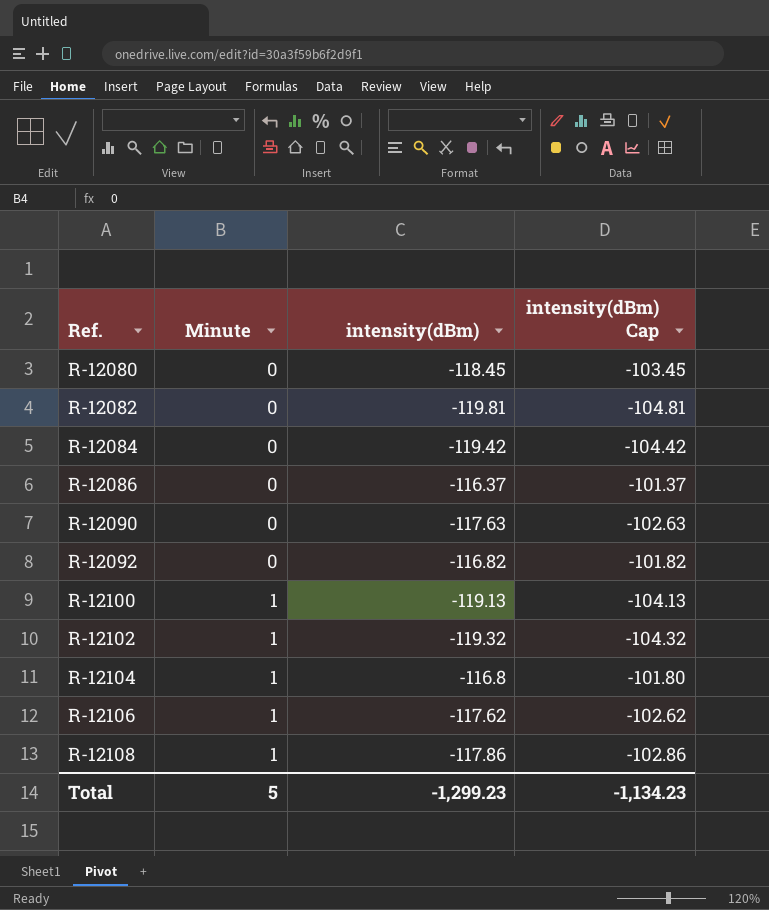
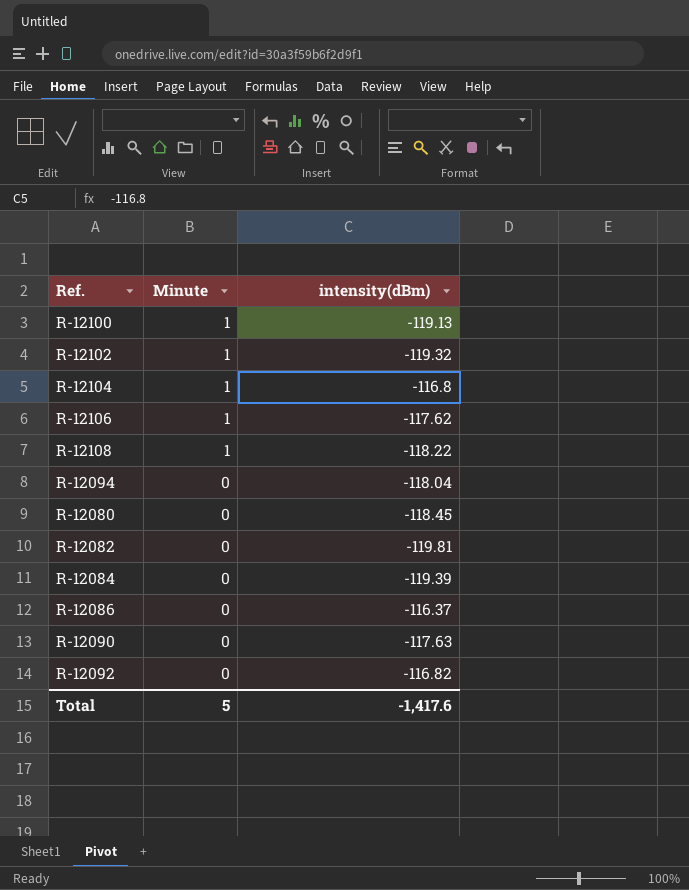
row order: Ref. ascending -> Minute descending
column intensity(dBm) Cap | formula: [intensity(dBm)] + 15 -> none
R-12108 | intensity(dBm): -117.86 -> -118.22
row R-12094: none -> 0 | -118.04
R-12084 | intensity(dBm): -119.42 -> -119.39
Total | intensity(dBm): -1,299.23 -> -1,417.6

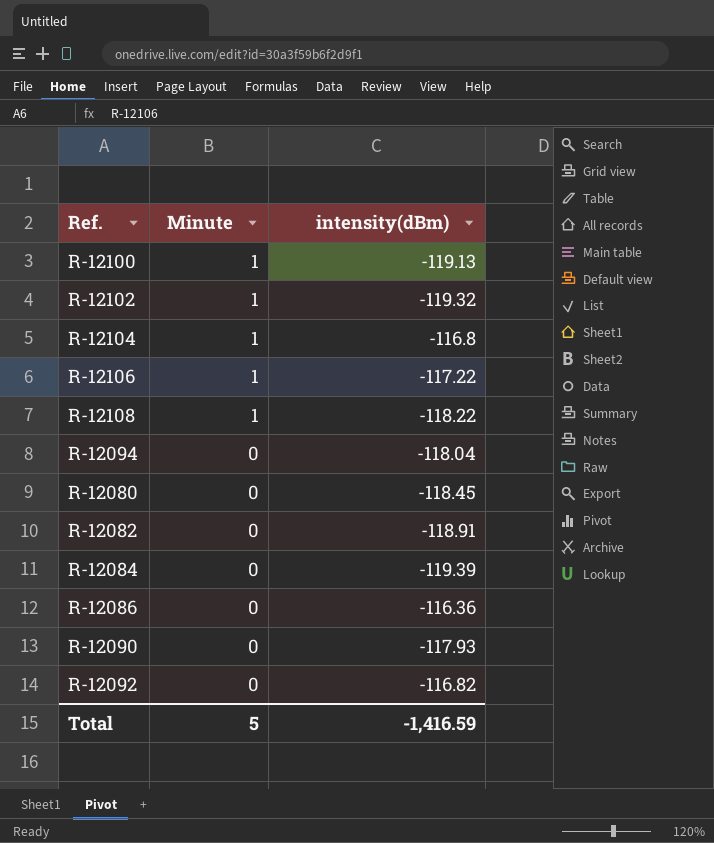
R-12106 | intensity(dBm): -117.62 -> -117.22
R-12082 | intensity(dBm): -119.81 -> -118.91
R-12086 | intensity(dBm): -116.37 -> -116.36
R-12090 | intensity(dBm): -117.63 -> -117.93
Total | intensity(dBm): -1,417.6 -> -1,416.59

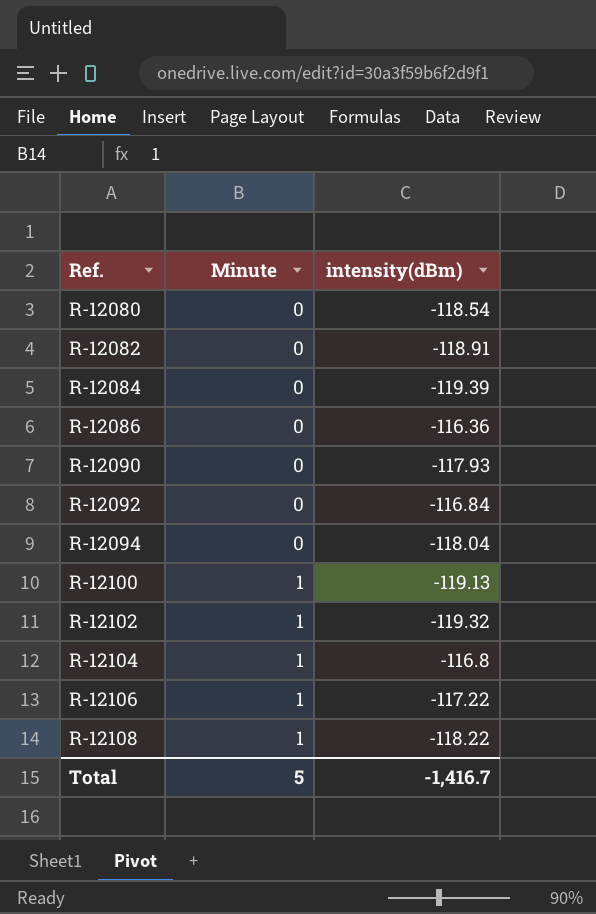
row order: Minute descending -> Ref. ascending
R-12080 | intensity(dBm): -118.45 -> -118.54
R-12092 | intensity(dBm): -116.82 -> -116.84
Total | intensity(dBm): -1,416.59 -> -1,416.7

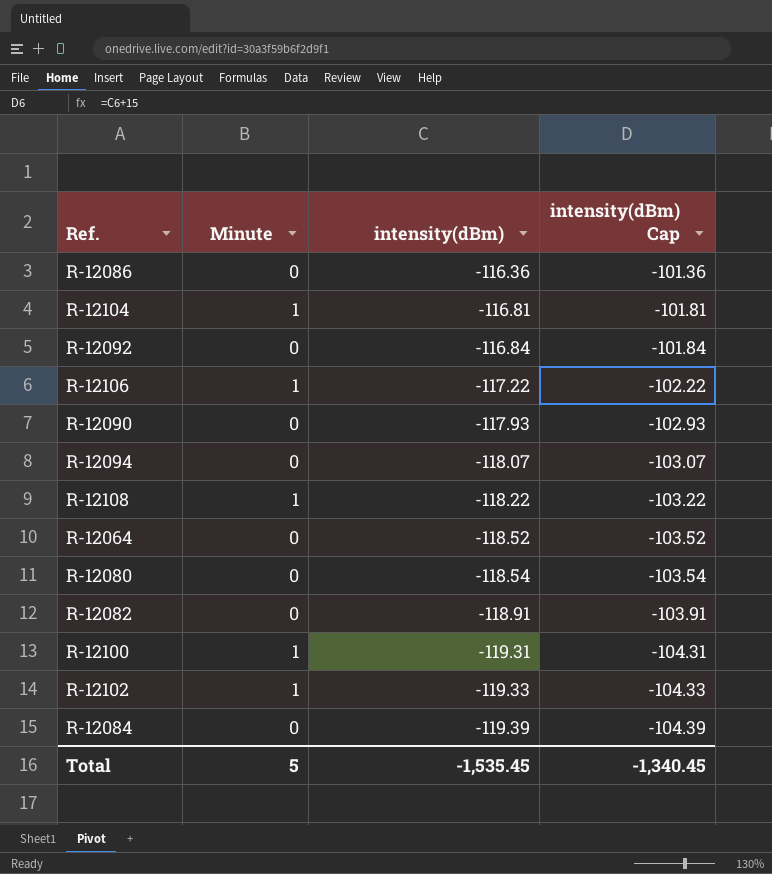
row order: Ref. ascending -> intensity(dBm) descending
column intensity(dBm) Cap | formula: none -> [intensity(dBm)] + 15
R-12104 | intensity(dBm): -116.8 -> -116.81
R-12094 | intensity(dBm): -118.04 -> -118.07
row R-12064: none -> 0 | -118.52 | -103.52
R-12100 | intensity(dBm): -119.13 -> -119.31
R-12102 | intensity(dBm): -119.32 -> -119.33
Total | intensity(dBm): -1,416.7 -> -1,535.45

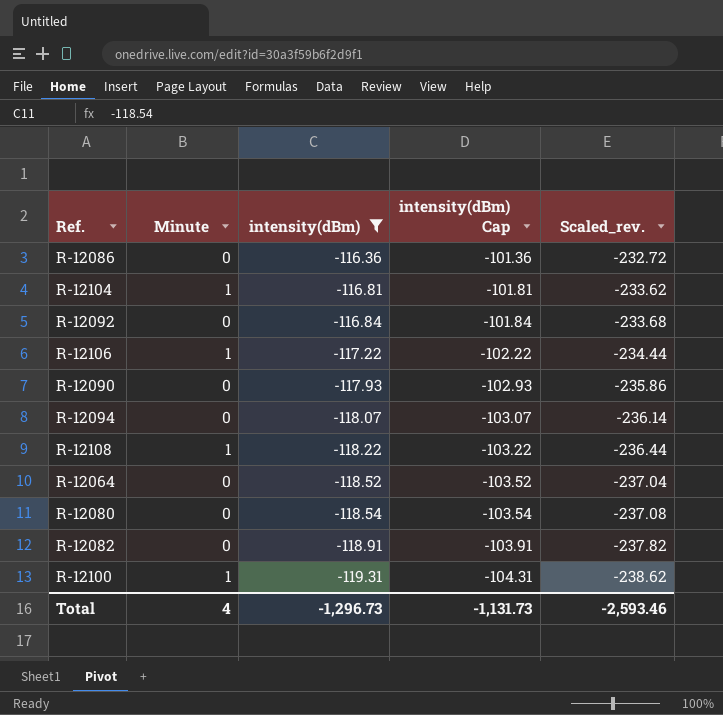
filter: none -> intensity(dBm) >= -119.31
column Scaled_rev. | formula: none -> [intensity(dBm)] * 2
Total | Minute: 5 -> 4
Total | intensity(dBm): -1,535.45 -> -1,296.73
Total | intensity(dBm) Cap: -1,340.45 -> -1,131.73

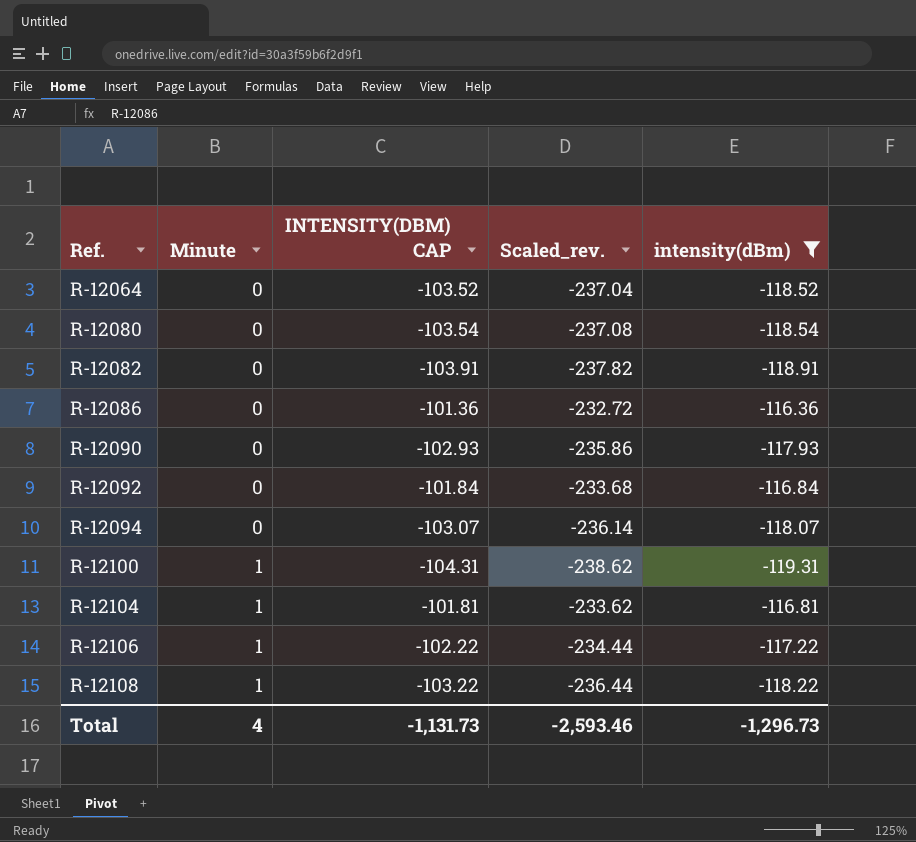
row order: intensity(dBm) descending -> Ref. ascending
column name: intensity(dBm) Cap -> INTENSITY(DBM) CAP
column intensity(dBm) | position: 3 -> 5

